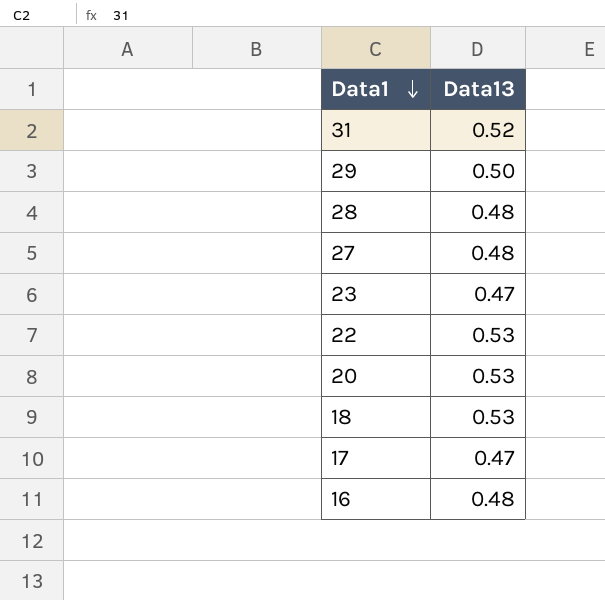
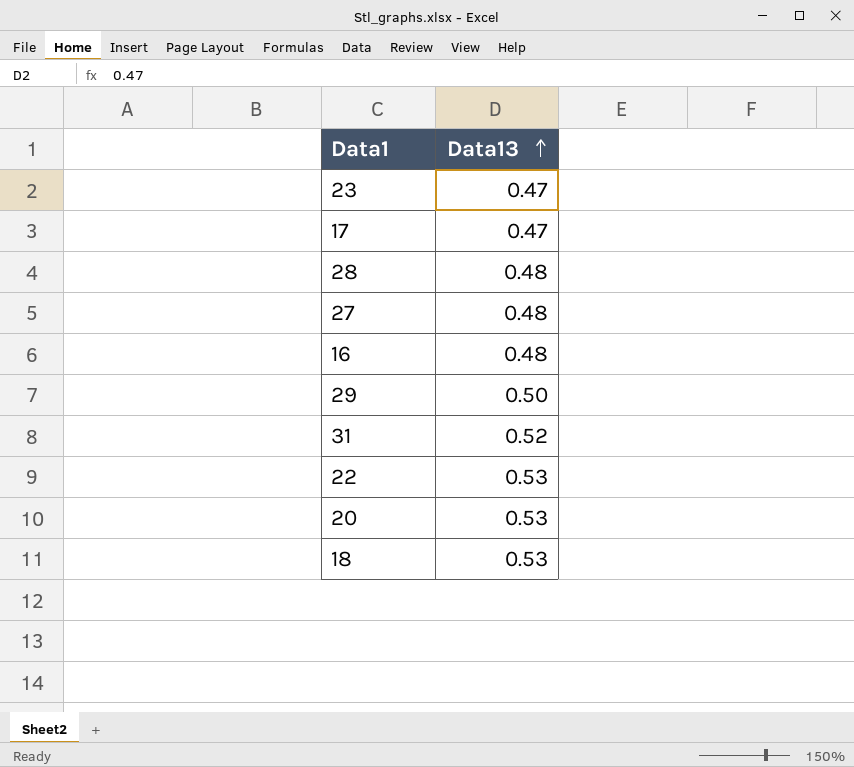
row order: Data1 descending -> Data13 ascending

